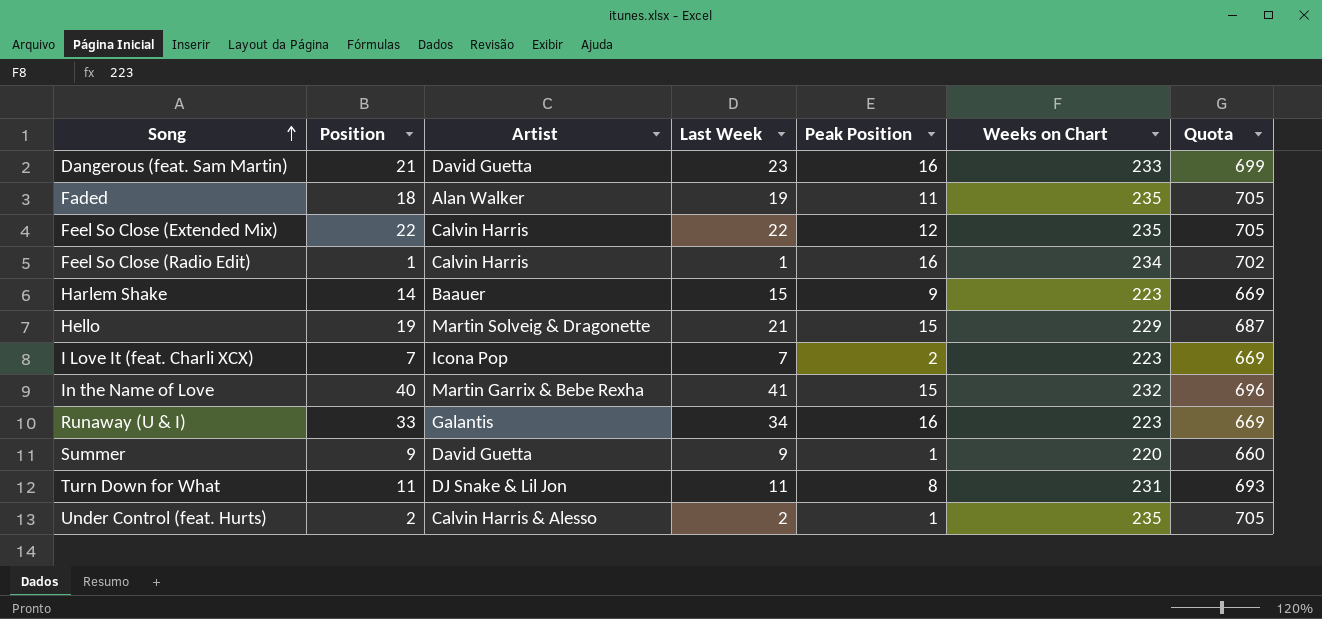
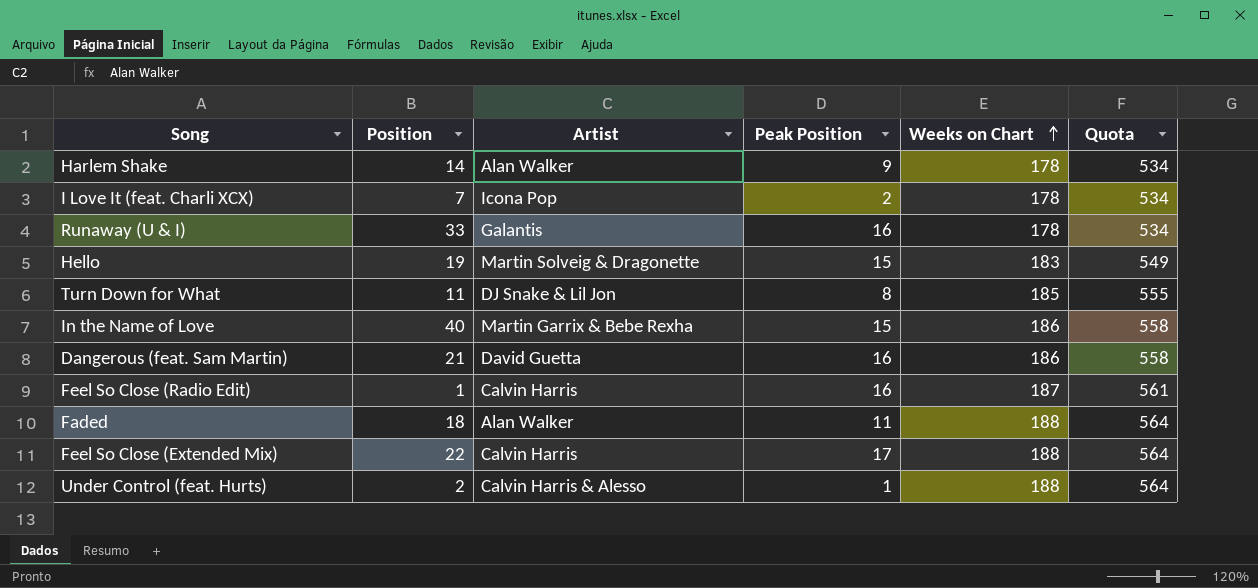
row order: Song ascending -> Weeks on Chart ascending
column Last Week | position: 4 -> none
row Summer: 9 | David Guetta | 9 | 1 | 220 | 660 -> none
Harlem Shake | Artist: Baauer -> Alan Walker
Harlem Shake | Weeks on Chart: 223 -> 178
Harlem Shake | Quota: 669 -> 534
I Love It (feat. Charli XCX) | Weeks on Chart: 223 -> 178
I Love It (feat. Charli XCX) | Quota: 669 -> 534
Runaway (U & I) | Weeks on Chart: 223 -> 178
Runaway (U & I) | Quota: 669 -> 534
Hello | Weeks on Chart: 229 -> 183
Hello | Quota: 687 -> 549
Turn Down for What | Weeks on Chart: 231 -> 185
Turn Down for What | Quota: 693 -> 555
In the Name of Love | Weeks on Chart: 232 -> 186
In the Name of Love | Quota: 696 -> 558
Dangerous (feat. Sam Martin) | Weeks on Chart: 233 -> 186
Dangerous (feat. Sam Martin) | Quota: 699 -> 558
Feel So Close (Radio Edit) | Weeks on Chart: 234 -> 187
Feel So Close (Radio Edit) | Quota: 702 -> 561
Faded | Weeks on Chart: 235 -> 188
Faded | Quota: 705 -> 564
Feel So Close (Extended Mix) | Peak Position: 12 -> 17
Feel So Close (Extended Mix) | Weeks on Chart: 235 -> 188
Feel So Close (Extended Mix) | Quota: 705 -> 564
Under Control (feat. Hurts) | Weeks on Chart: 235 -> 188
Under Control (feat. Hurts) | Quota: 705 -> 564

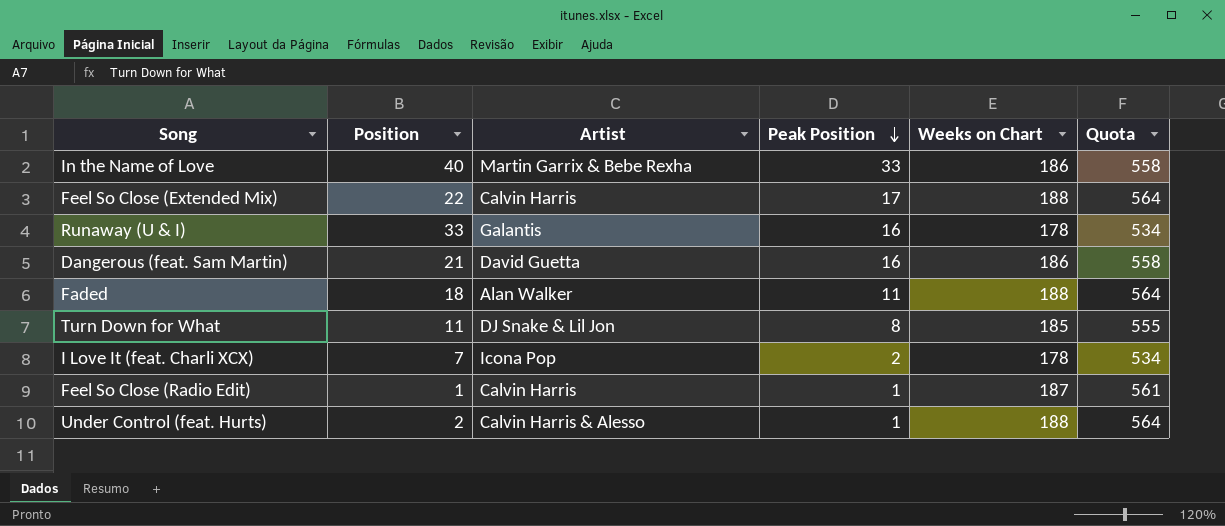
row order: Weeks on Chart ascending -> Peak Position descending
row Harlem Shake: 14 | Alan Walker | 9 | 178 | 534 -> none
row Hello: 19 | Martin Solveig & Dragonette | 15 | 183 | 549 -> none
In the Name of Love | Peak Position: 15 -> 33
Feel So Close (Radio Edit) | Peak Position: 16 -> 1

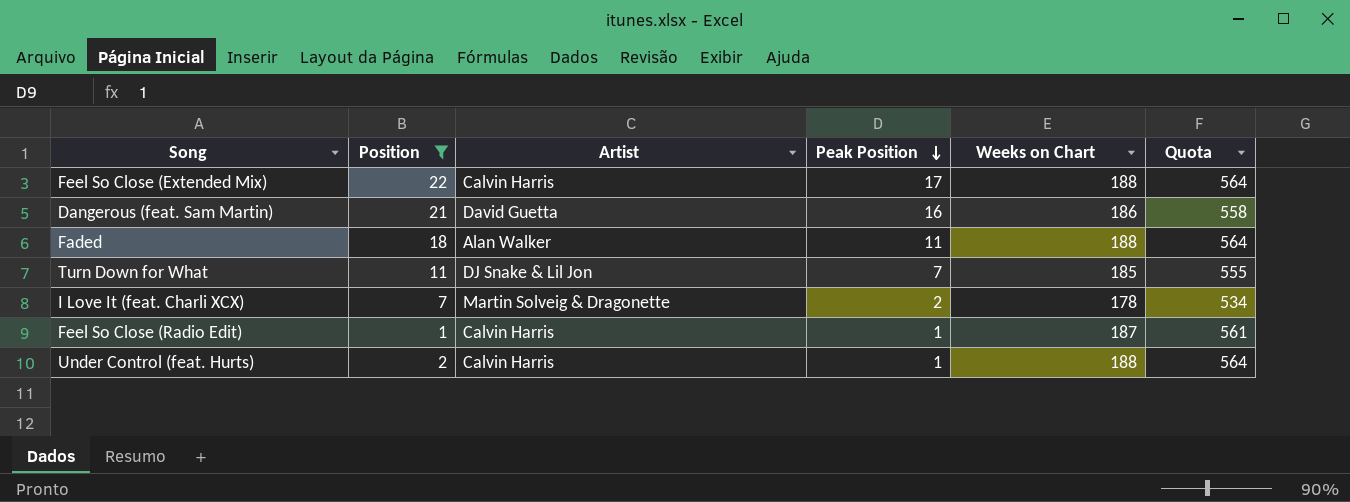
filter: none -> Position <= 22
Turn Down for What | Peak Position: 8 -> 7
I Love It (feat. Charli XCX) | Artist: Icona Pop -> Martin Solveig & Dragonette
Under Control (feat. Hurts) | Artist: Calvin Harris & Alesso -> Calvin Harris

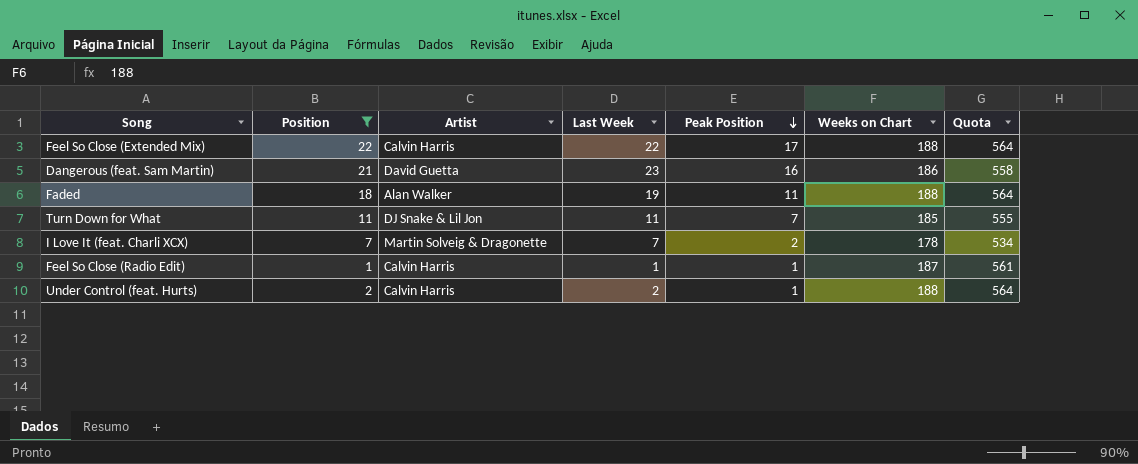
column Last Week | position: none -> 4

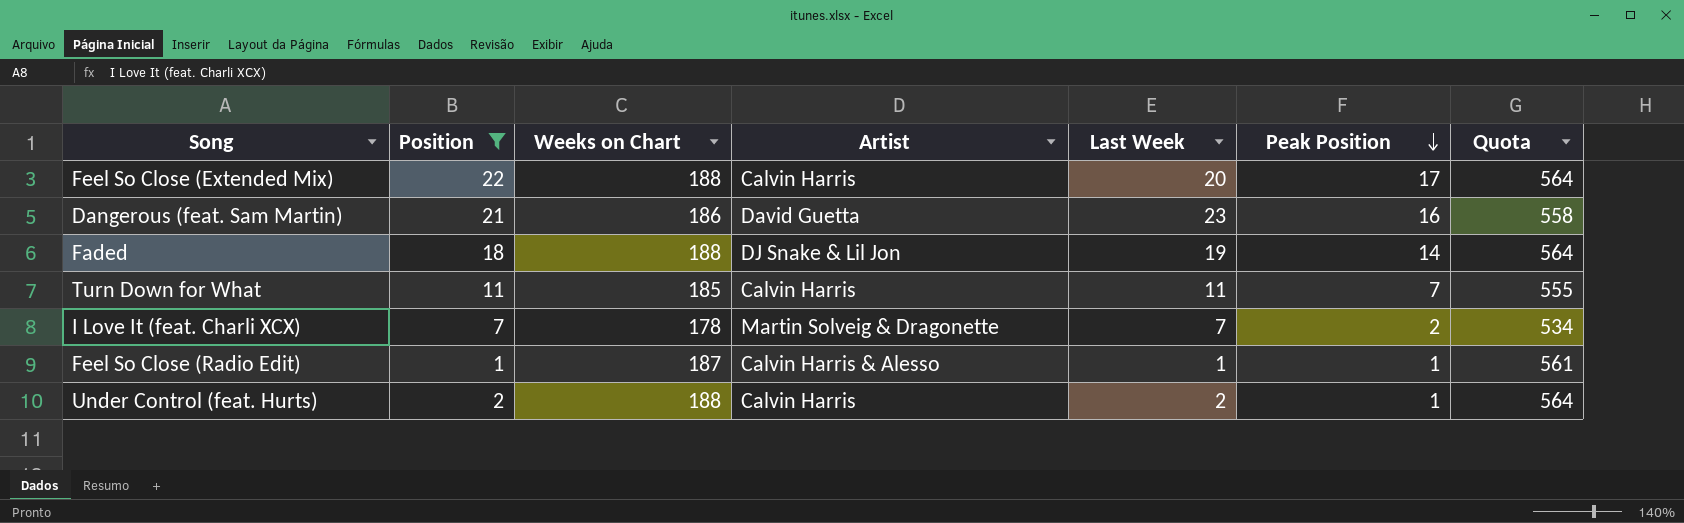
column Weeks on Chart | position: 6 -> 3
Feel So Close (Extended Mix) | Last Week: 22 -> 20
Faded | Artist: Alan Walker -> DJ Snake & Lil Jon
Faded | Peak Position: 11 -> 14
Turn Down for What | Artist: DJ Snake & Lil Jon -> Calvin Harris
Feel So Close (Radio Edit) | Artist: Calvin Harris -> Calvin Harris & Alesso

